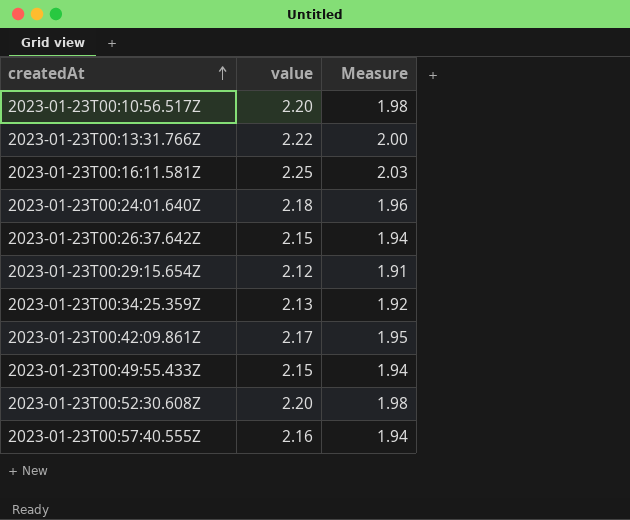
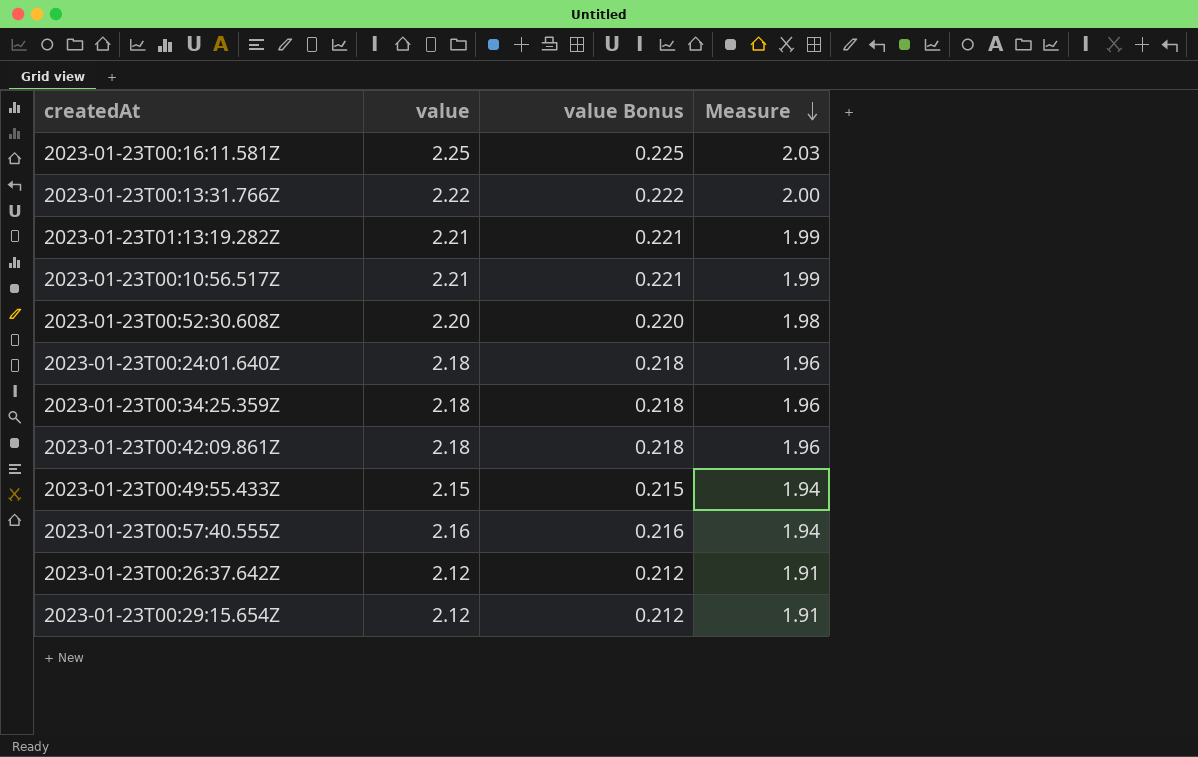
row order: createdAt ascending -> Measure descending
column value Bonus | formula: none -> [value] * 0.1
row 2023-01-23T01:13:19.282Z: none -> 2.21 | 0.221 | 1.99
2023-01-23T00:10:56.517Z | value: 2.20 -> 2.21
2023-01-23T00:10:56.517Z | Measure: 1.98 -> 1.99
2023-01-23T00:34:25.359Z | value: 2.13 -> 2.18
2023-01-23T00:34:25.359Z | Measure: 1.92 -> 1.96
2023-01-23T00:42:09.861Z | value: 2.17 -> 2.18
2023-01-23T00:42:09.861Z | Measure: 1.95 -> 1.96
2023-01-23T00:26:37.642Z | value: 2.15 -> 2.12
2023-01-23T00:26:37.642Z | Measure: 1.94 -> 1.91

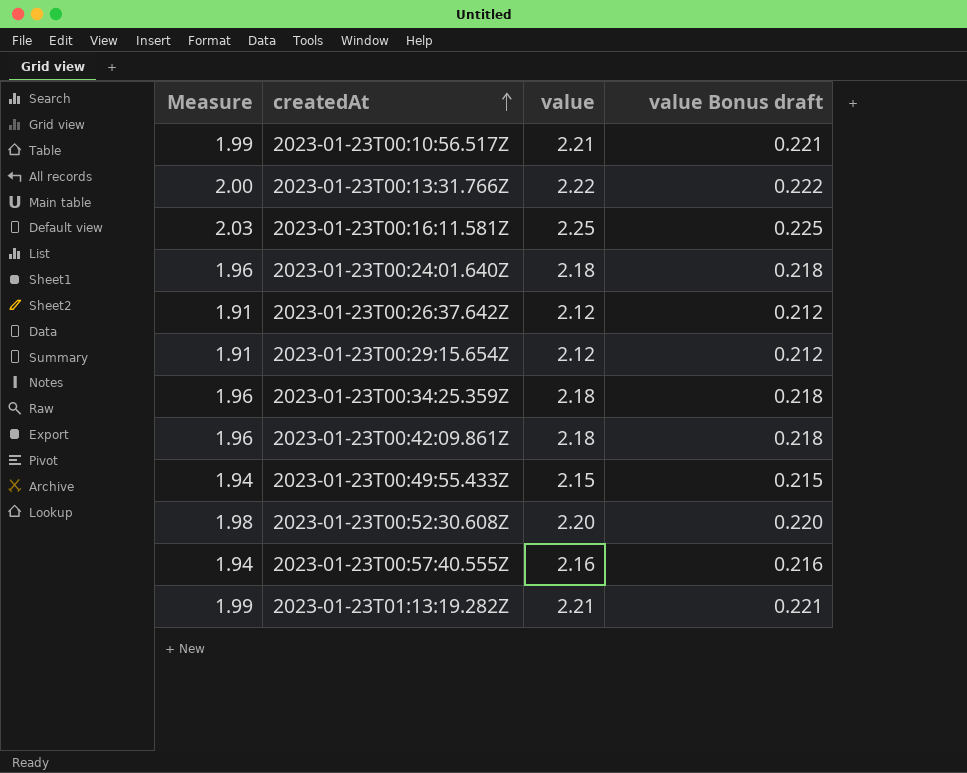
row order: Measure descending -> createdAt ascending
column Measure | position: 4 -> 1
column name: value Bonus -> value Bonus draft

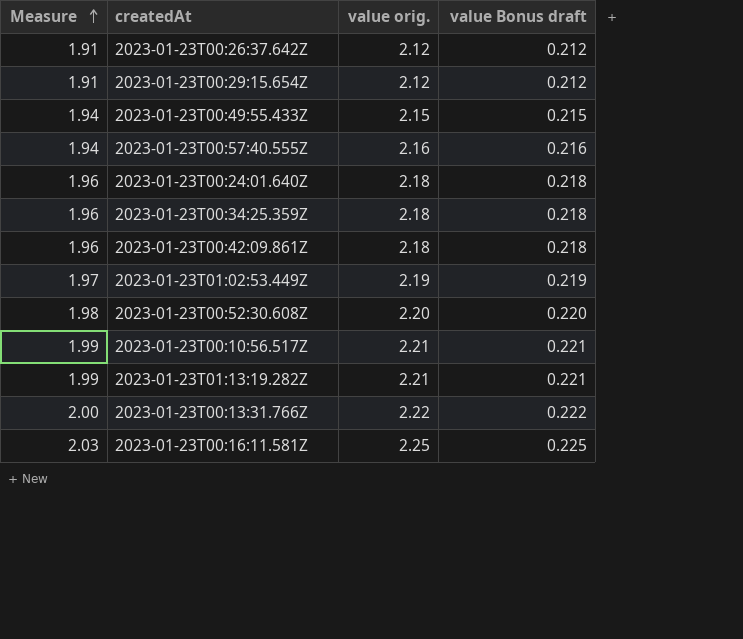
row order: createdAt ascending -> Measure ascending
column name: value -> value orig.
row 2023-01-23T01:02:53.449Z: none -> 1.97 | 2.19 | 0.219

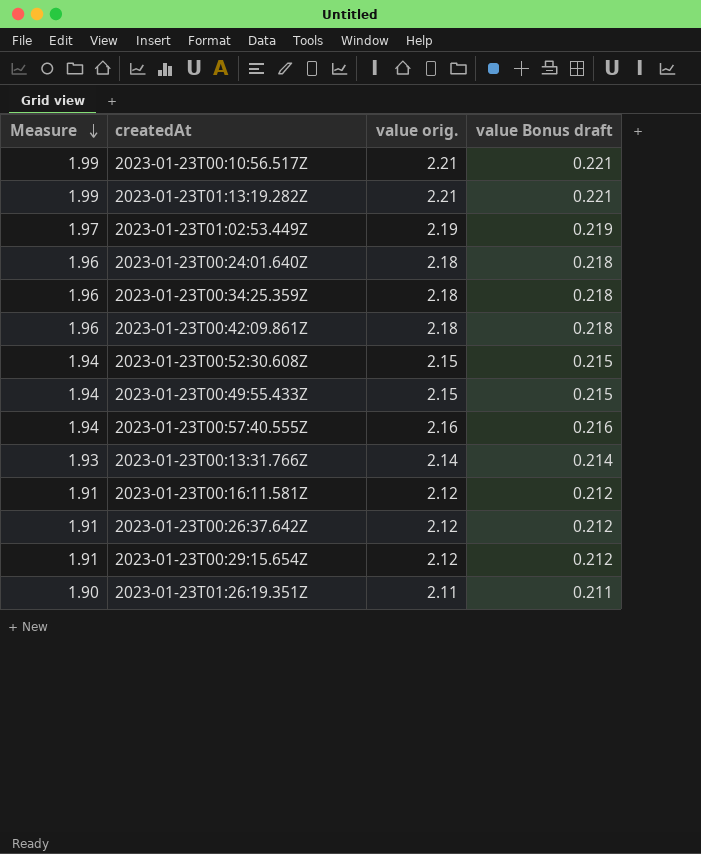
row order: Measure ascending -> Measure descending
2023-01-23T00:52:30.608Z | Measure: 1.98 -> 1.94
2023-01-23T00:52:30.608Z | value orig.: 2.20 -> 2.15
2023-01-23T00:52:30.608Z | value Bonus draft: 0.220 -> 0.215
2023-01-23T00:13:31.766Z | Measure: 2.00 -> 1.93
2023-01-23T00:13:31.766Z | value orig.: 2.22 -> 2.14
2023-01-23T00:13:31.766Z | value Bonus draft: 0.222 -> 0.214
2023-01-23T00:16:11.581Z | Measure: 2.03 -> 1.91
2023-01-23T00:16:11.581Z | value orig.: 2.25 -> 2.12
2023-01-23T00:16:11.581Z | value Bonus draft: 0.225 -> 0.212
row 2023-01-23T01:26:19.351Z: none -> 1.90 | 2.11 | 0.211

